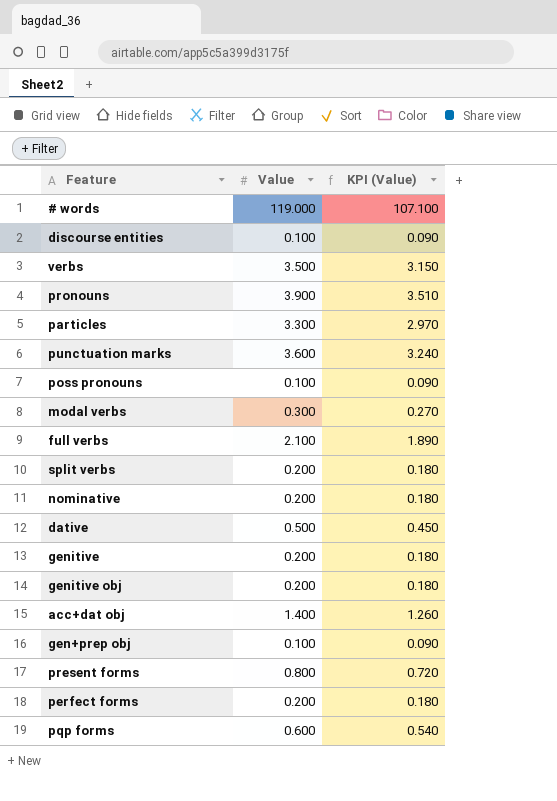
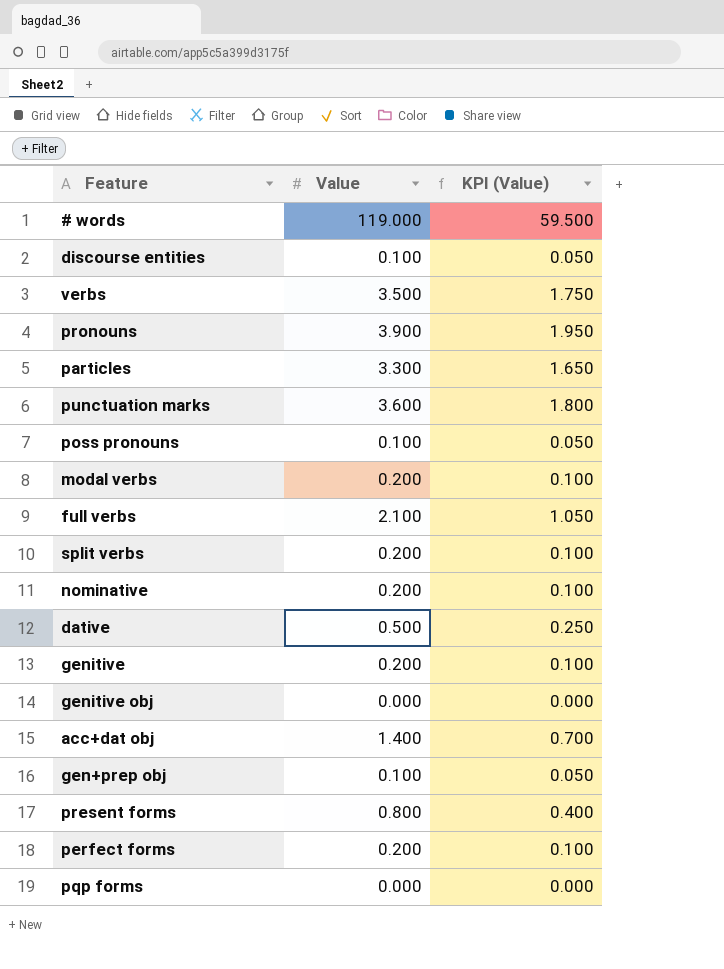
column KPI (Value) | formula: [Value] * 0.9 -> [Value] * 0.5
modal verbs | Value: 0.300 -> 0.200
genitive obj | Value: 0.200 -> 0.000
pqp forms | Value: 0.600 -> 0.000

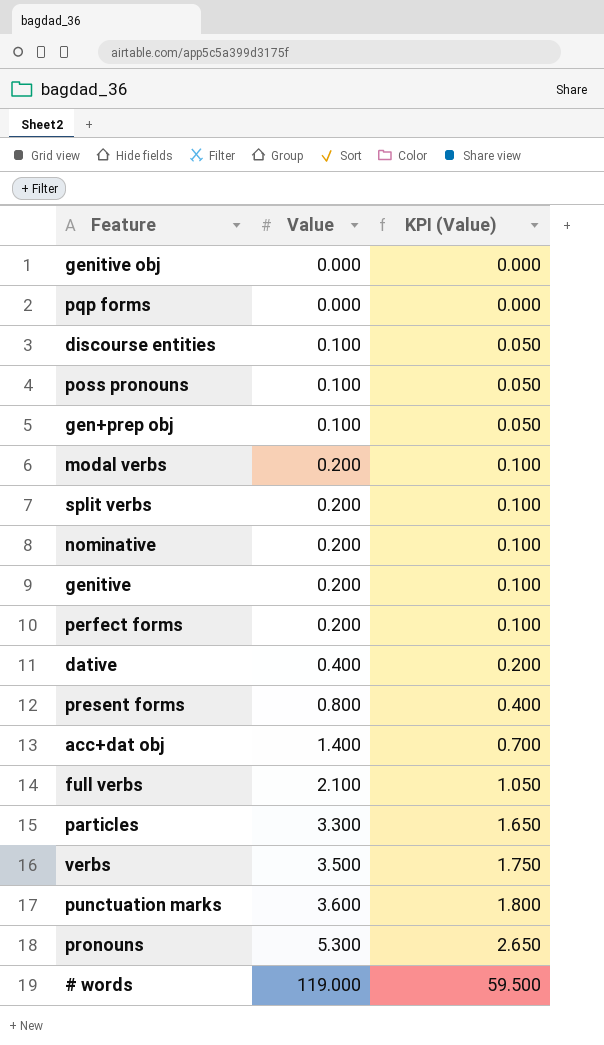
row order: none -> Value ascending
dative | Value: 0.500 -> 0.400
dative | KPI (Value): 0.250 -> 0.200
pronouns | Value: 3.900 -> 5.300
pronouns | KPI (Value): 1.950 -> 2.650

